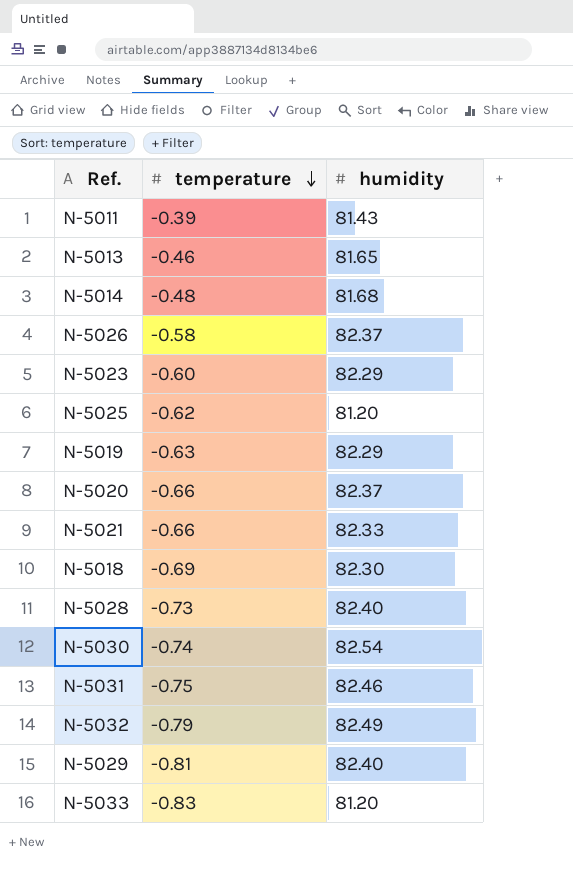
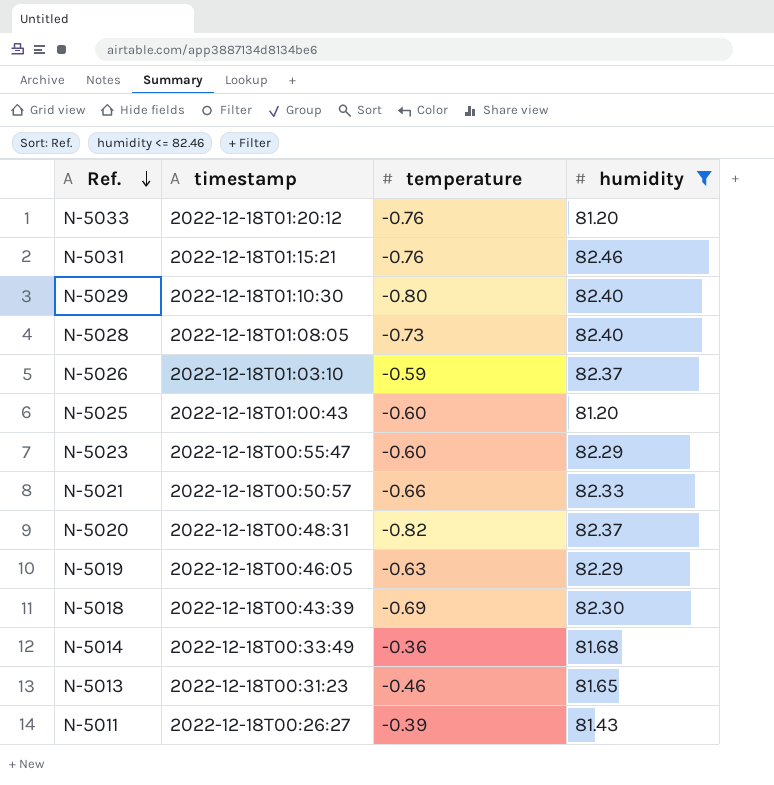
filter: none -> humidity <= 82.46
row order: temperature descending -> Ref. descending
column timestamp | position: none -> 2
N-5033 | temperature: -0.83 -> -0.76
N-5031 | temperature: -0.75 -> -0.76
N-5029 | temperature: -0.81 -> -0.80
N-5026 | temperature: -0.58 -> -0.59
N-5025 | temperature: -0.62 -> -0.60
N-5020 | temperature: -0.66 -> -0.82
N-5014 | temperature: -0.48 -> -0.36

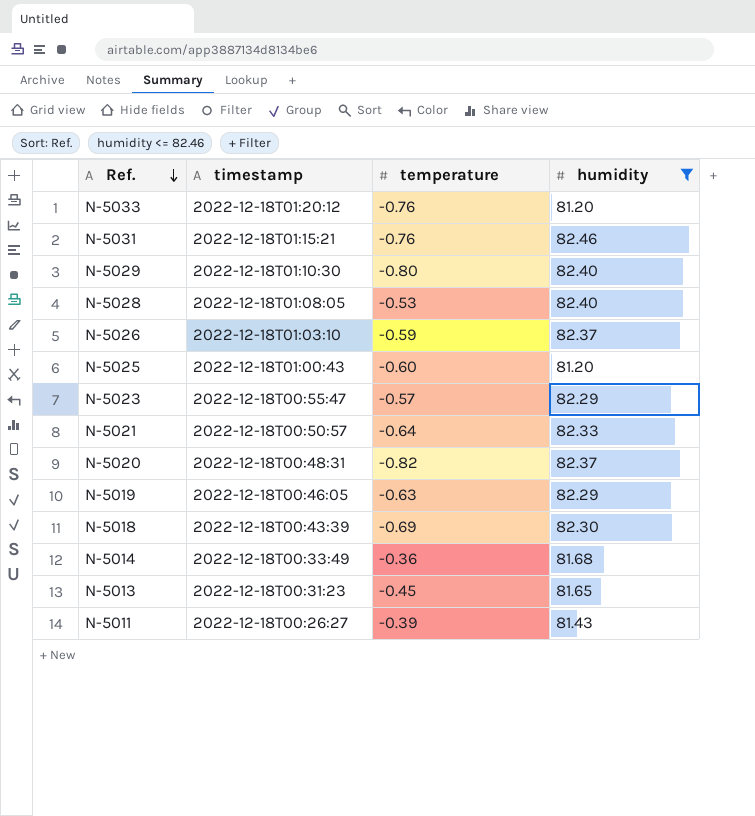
N-5028 | temperature: -0.73 -> -0.53
N-5023 | temperature: -0.60 -> -0.57
N-5021 | temperature: -0.66 -> -0.64
N-5013 | temperature: -0.46 -> -0.45

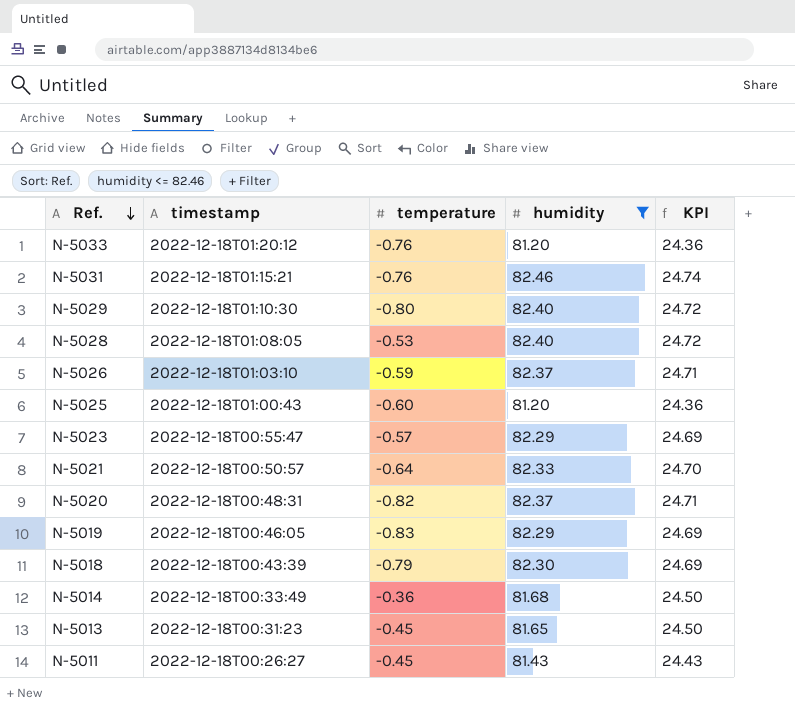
column KPI | formula: none -> [humidity] * 0.3
N-5019 | temperature: -0.63 -> -0.83
N-5018 | temperature: -0.69 -> -0.79
N-5011 | temperature: -0.39 -> -0.45

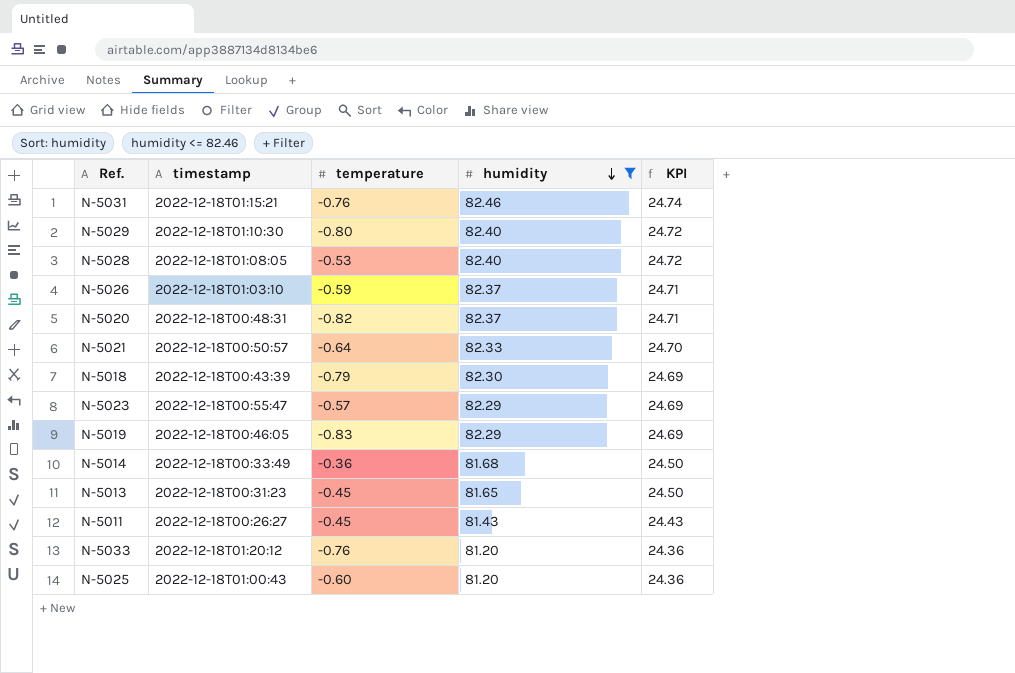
row order: Ref. descending -> humidity descending

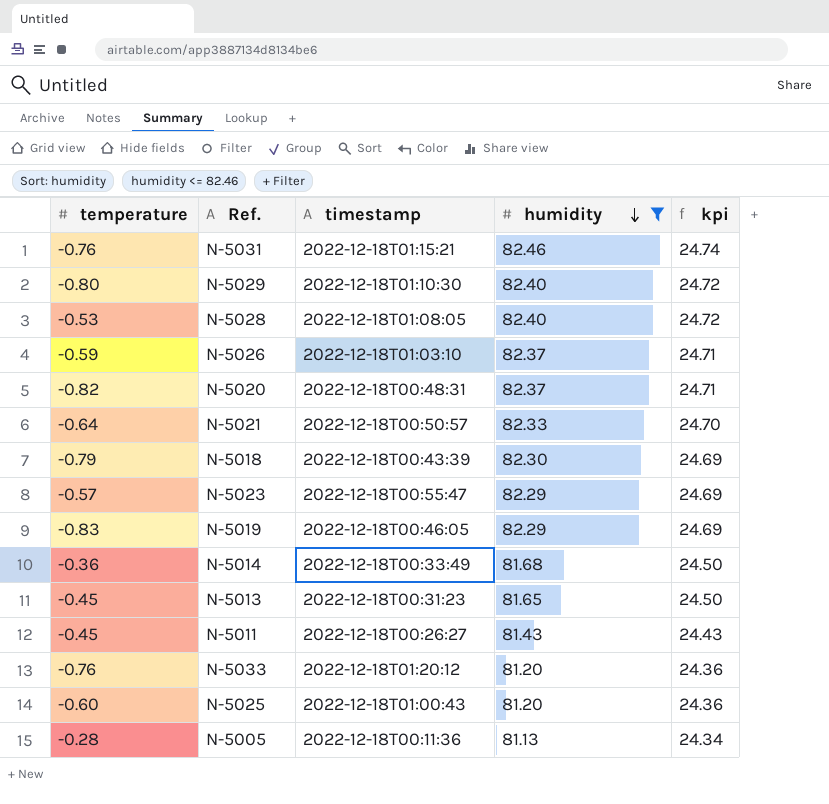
column temperature | position: 3 -> 1
column name: KPI -> kpi
row N-5005: none -> -0.28 | 2022-12-18T00:11:36 | 81.13 | 24.34

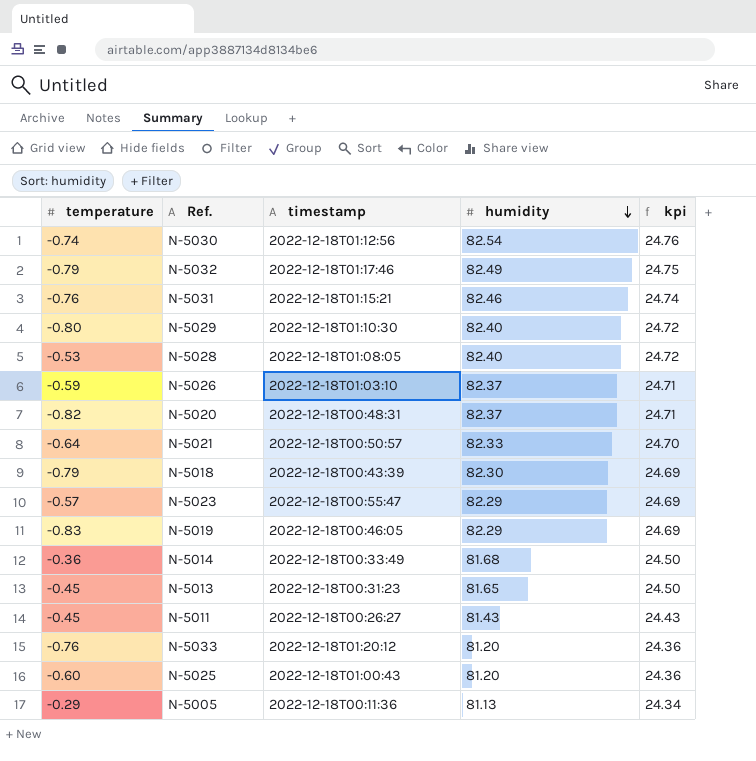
filter: humidity <= 82.46 -> none
N-5005 | temperature: -0.28 -> -0.29

